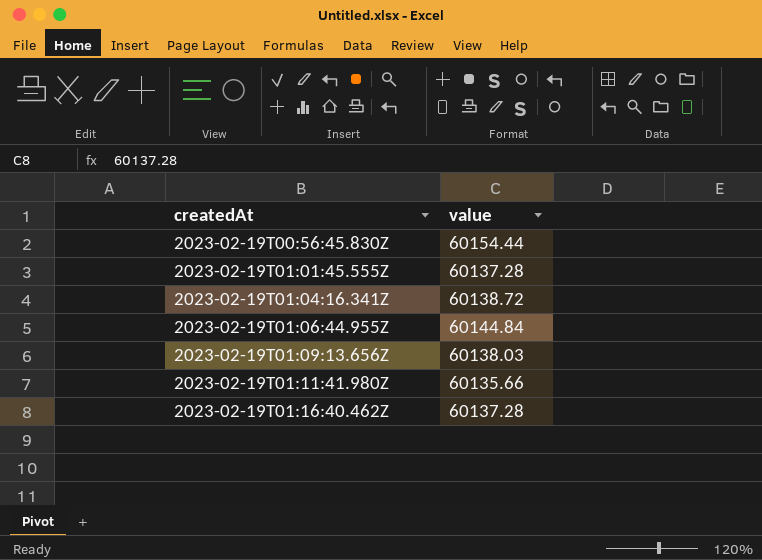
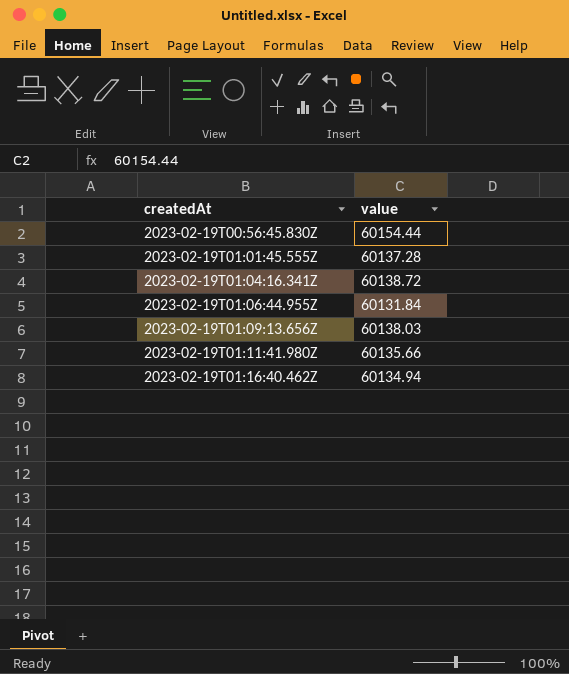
2023-02-19T01:06:44.955Z | value: 60144.84 -> 60131.84
2023-02-19T01:16:40.462Z | value: 60137.28 -> 60134.94

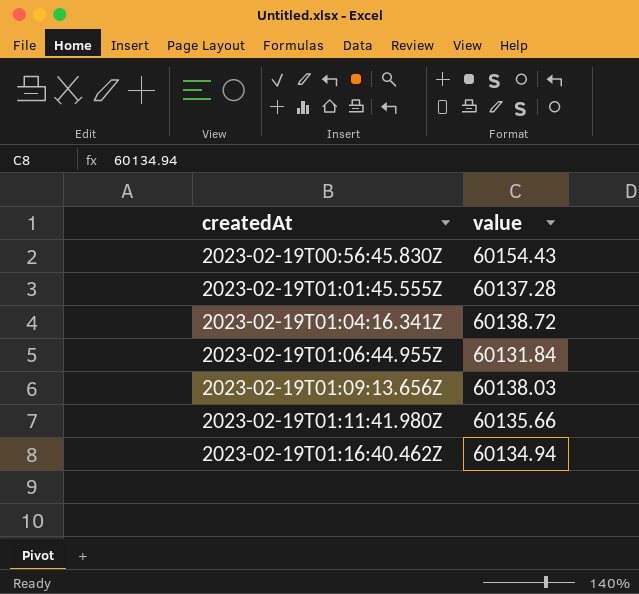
2023-02-19T00:56:45.830Z | value: 60154.44 -> 60154.43

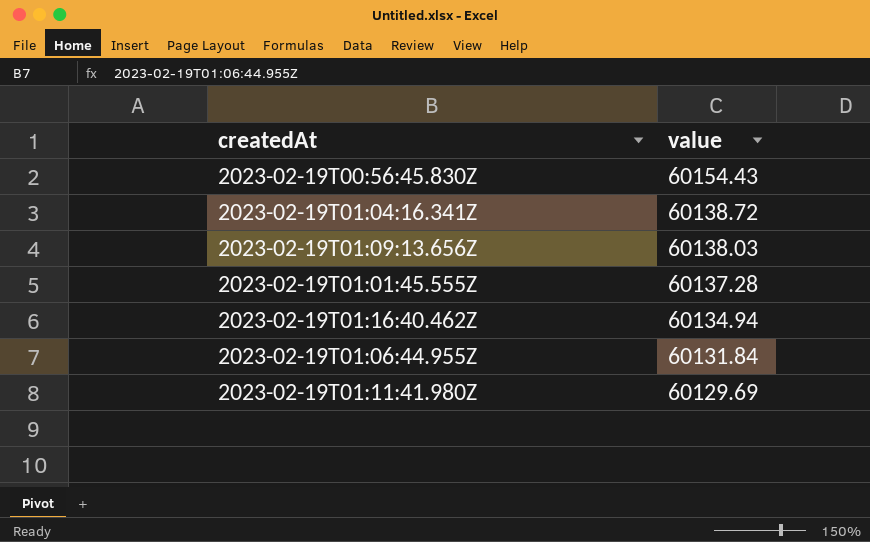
row order: createdAt ascending -> value descending
2023-02-19T01:11:41.980Z | value: 60135.66 -> 60129.69

